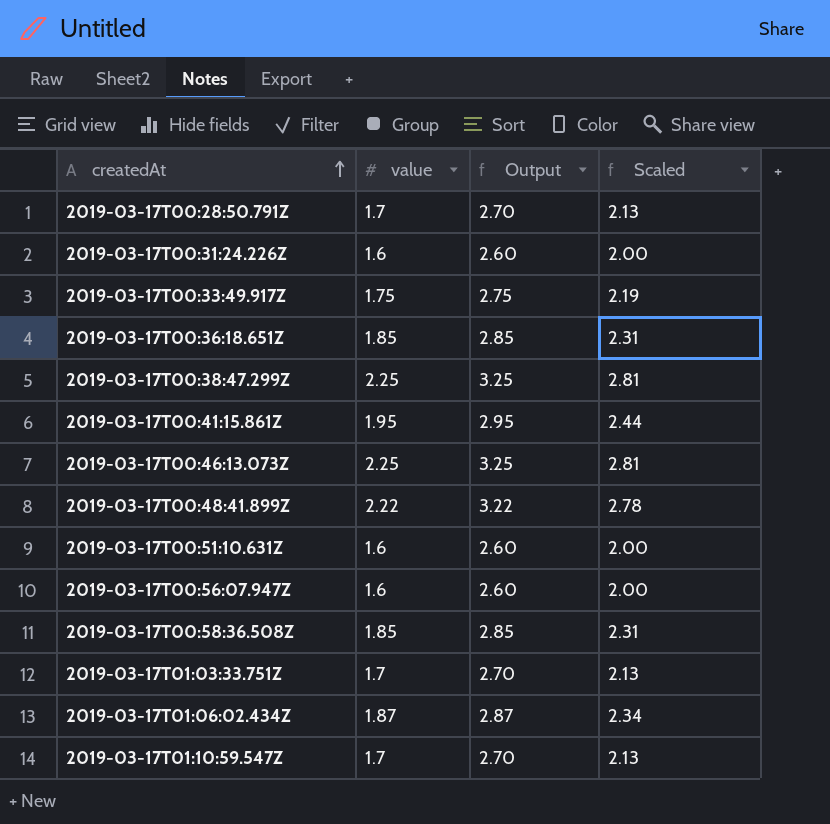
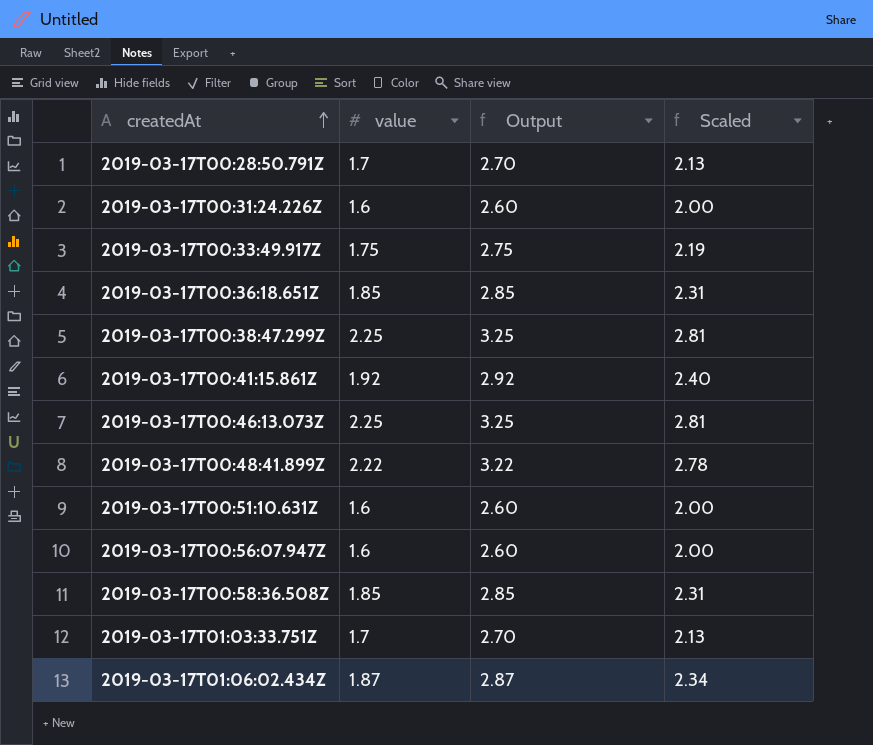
row 2019-03-17T01:10:59.547Z: 1.7 | 2.70 | 2.13 -> none
2019-03-17T00:41:15.861Z | value: 1.95 -> 1.92
2019-03-17T00:41:15.861Z | Output: 2.95 -> 2.92
2019-03-17T00:41:15.861Z | Scaled: 2.44 -> 2.40

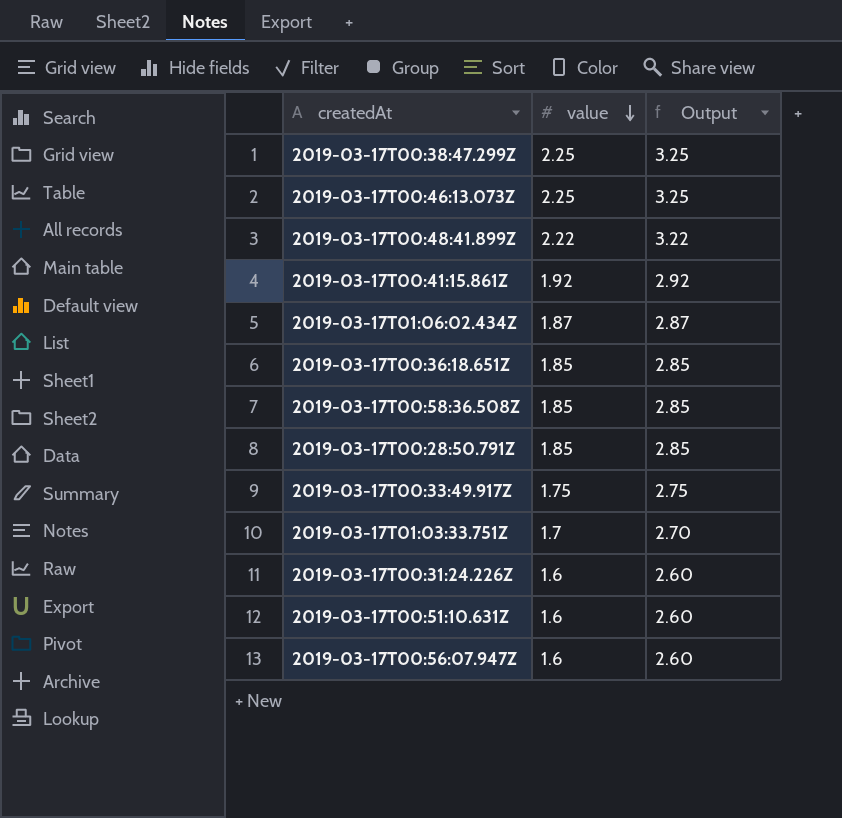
row order: createdAt ascending -> value descending
column Scaled | formula: [value] * 1.25 -> none
2019-03-17T00:28:50.791Z | value: 1.7 -> 1.85
2019-03-17T00:28:50.791Z | Output: 2.70 -> 2.85

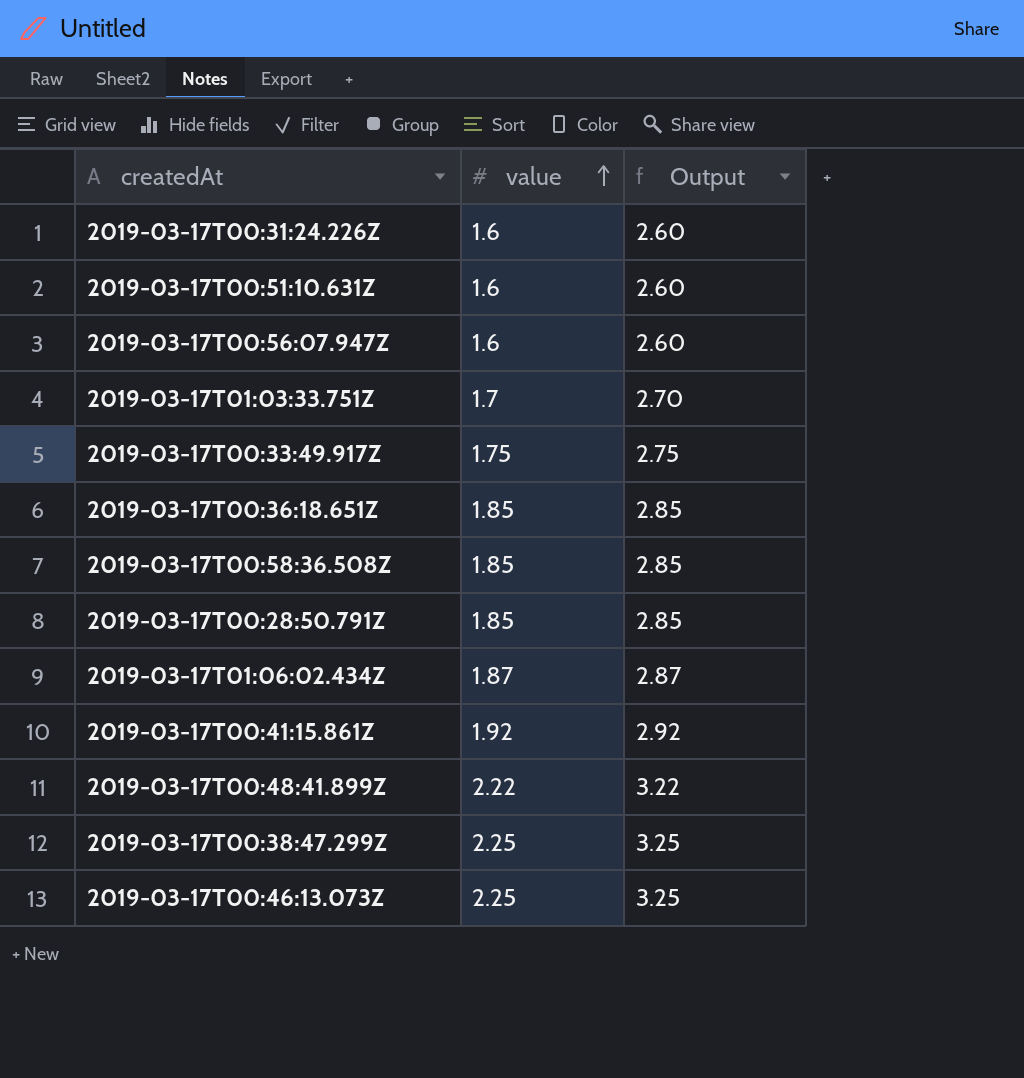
row order: value descending -> value ascending

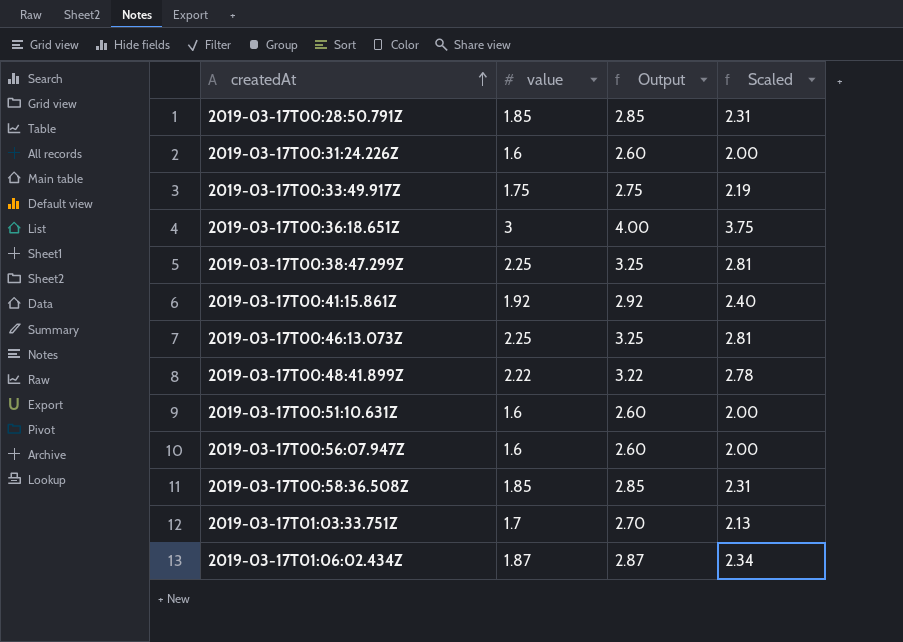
row order: value ascending -> createdAt ascending
column Scaled | formula: none -> [value] * 1.25
2019-03-17T00:36:18.651Z | value: 1.85 -> 3
2019-03-17T00:36:18.651Z | Output: 2.85 -> 4.00

